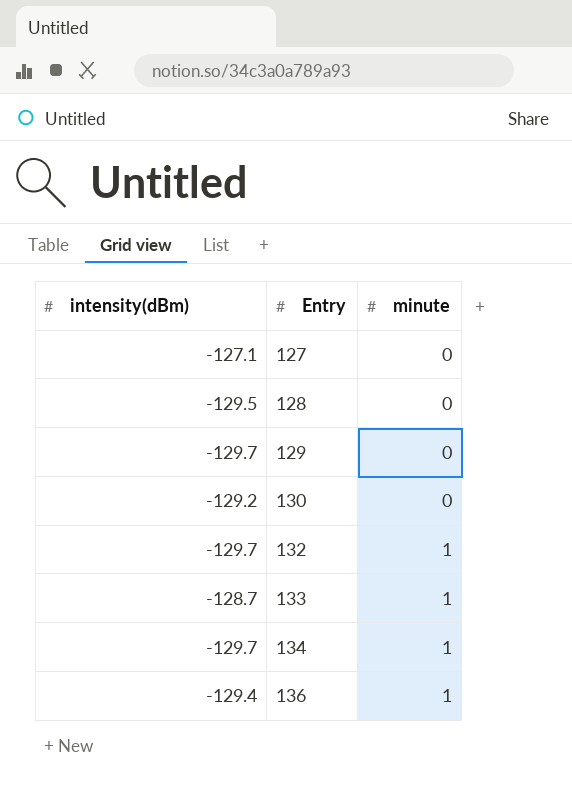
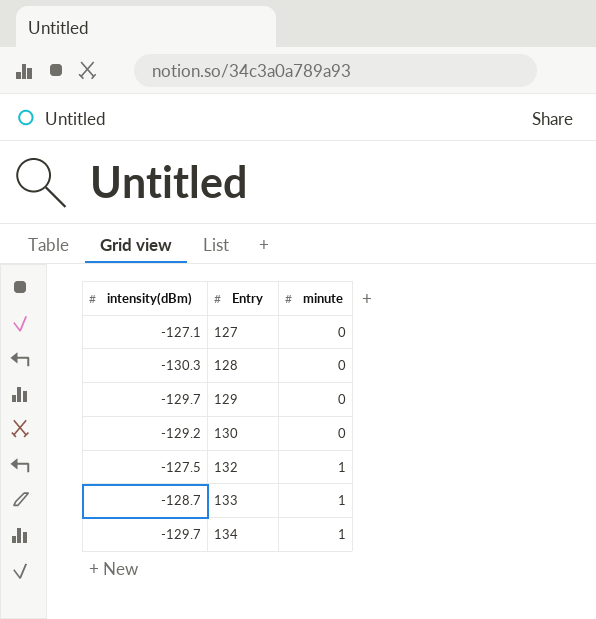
row 136: -129.4 | 1 -> none
128 | intensity(dBm): -129.5 -> -130.3
132 | intensity(dBm): -129.7 -> -127.5

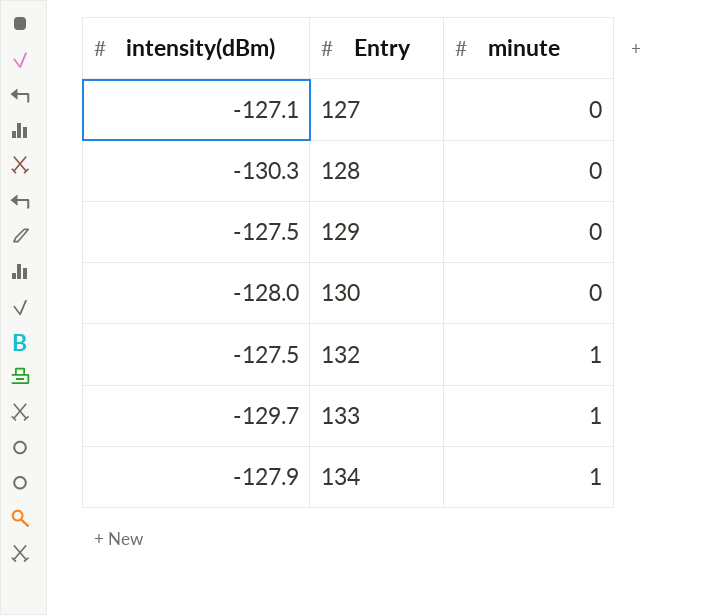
129 | intensity(dBm): -129.7 -> -127.5
130 | intensity(dBm): -129.2 -> -128.0
133 | intensity(dBm): -128.7 -> -129.7
134 | intensity(dBm): -129.7 -> -127.9

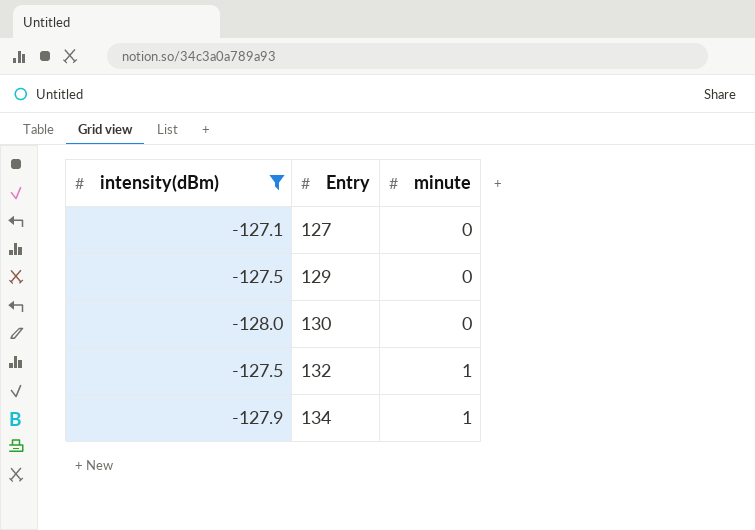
filter: none -> intensity(dBm) >= -128.0

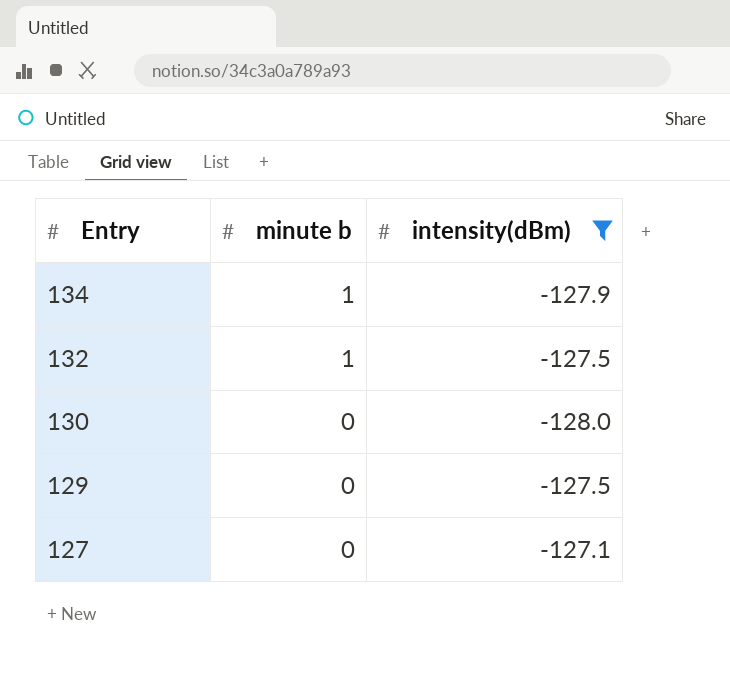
row order: Entry ascending -> Entry descending
column name: minute -> minute b
column intensity(dBm) | position: 1 -> 3

